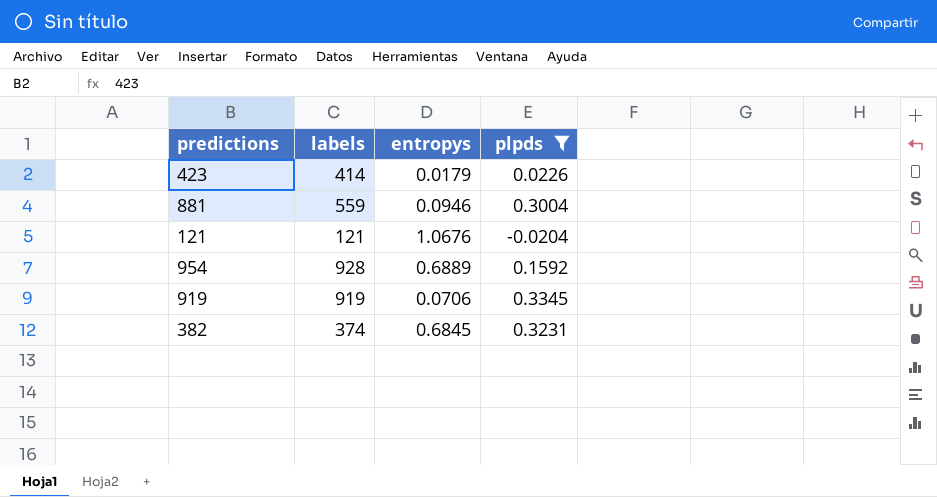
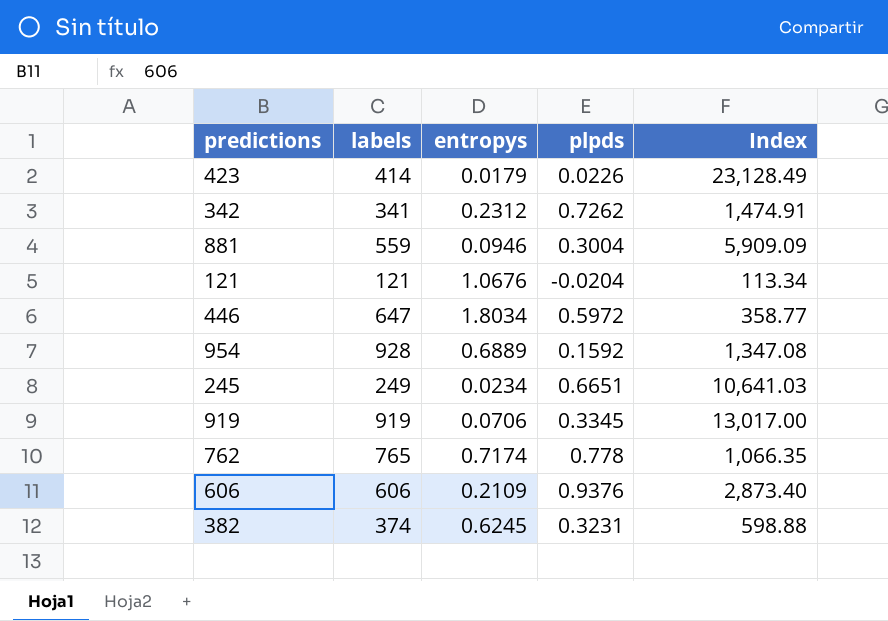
filter: plpds <= 0.3345 -> none
column Index | formula: none -> [labels] / [entropys]
382 | entropys: 0.6845 -> 0.6245

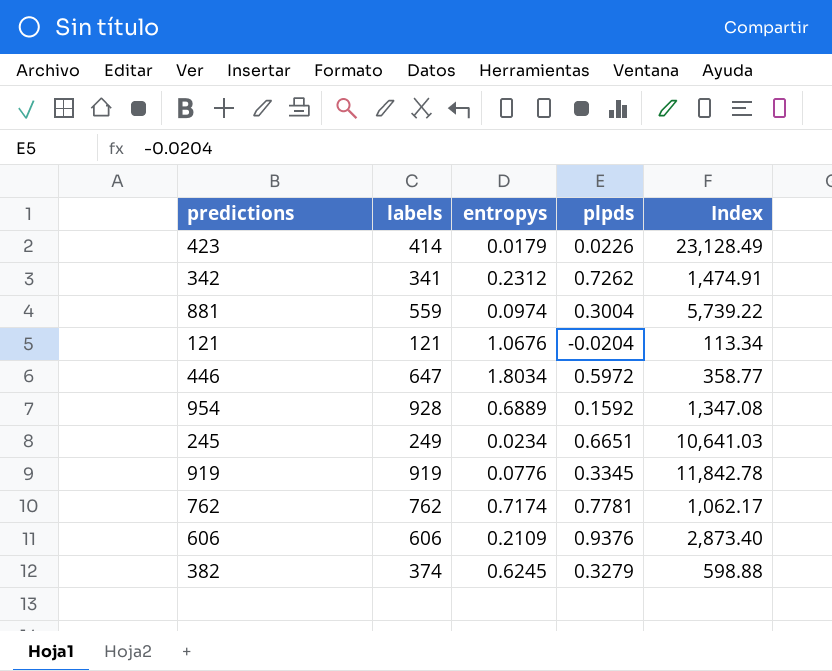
881 | entropys: 0.0946 -> 0.0974
881 | Index: 5,909.09 -> 5,739.22
919 | entropys: 0.0706 -> 0.0776
919 | Index: 13,017.00 -> 11,842.78
762 | labels: 765 -> 762
762 | plpds: 0.778 -> 0.7781
762 | Index: 1,066.35 -> 1,062.17
382 | plpds: 0.3231 -> 0.3279

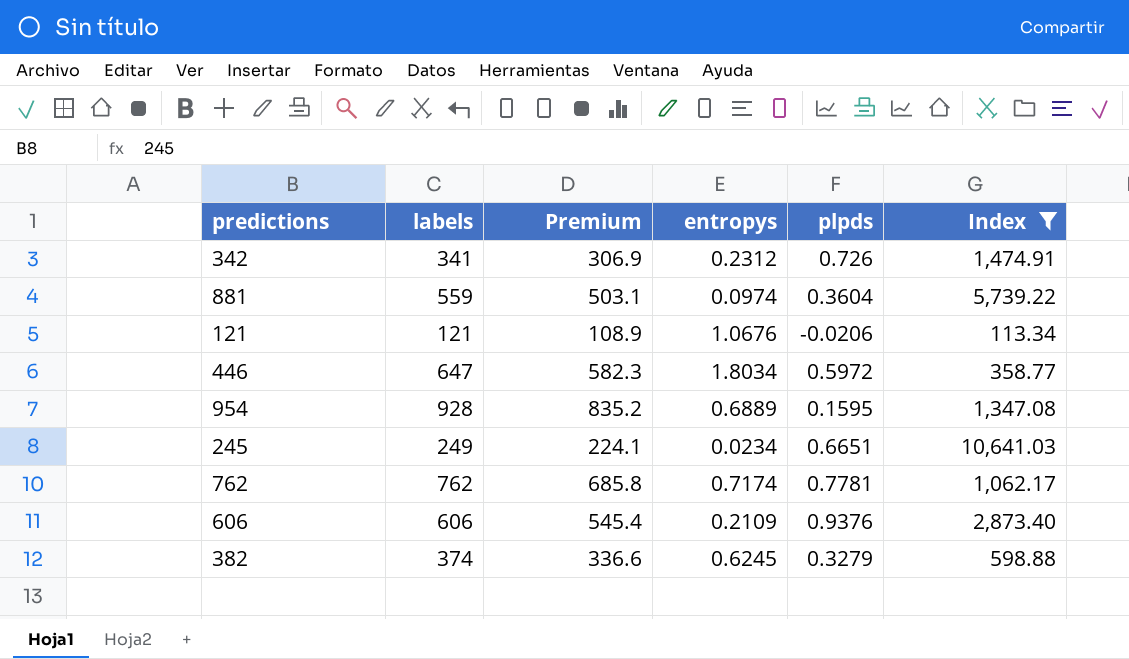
filter: none -> Index <= 10,641.03
column Premium | formula: none -> [labels] * 0.9
342 | plpds: 0.7262 -> 0.726
881 | plpds: 0.3004 -> 0.3604
121 | plpds: -0.0204 -> -0.0206
954 | plpds: 0.1592 -> 0.1595

